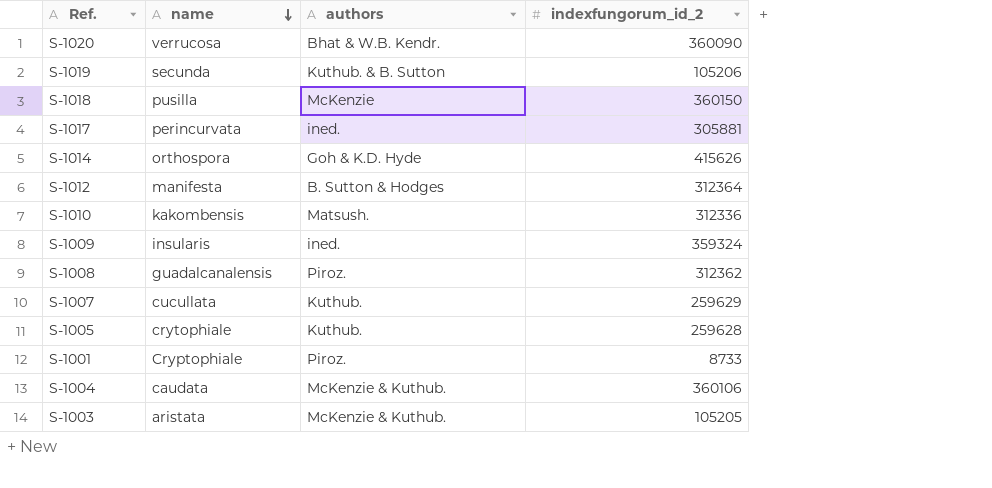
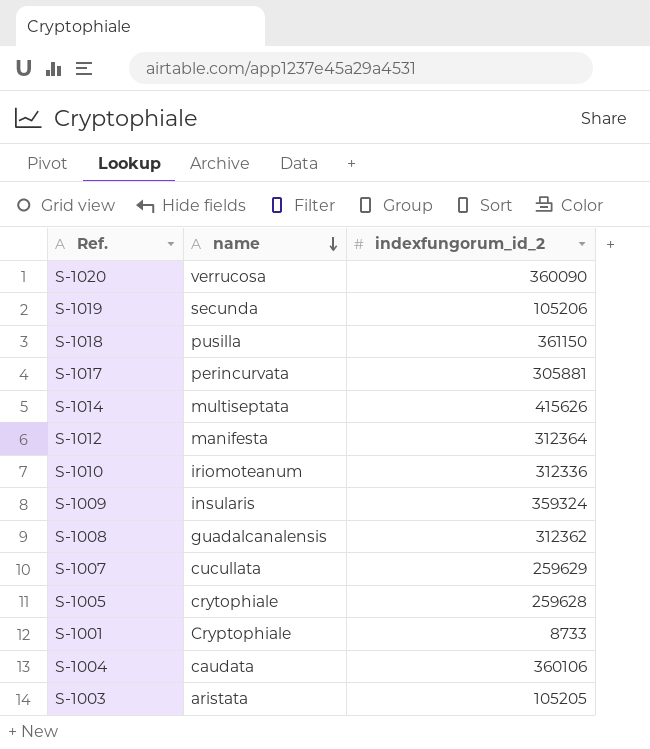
column authors | position: 3 -> none
S-1018 | indexfungorum_id_2: 360150 -> 361150
S-1014 | name: orthospora -> multiseptata
S-1010 | name: kakombensis -> iriomoteanum

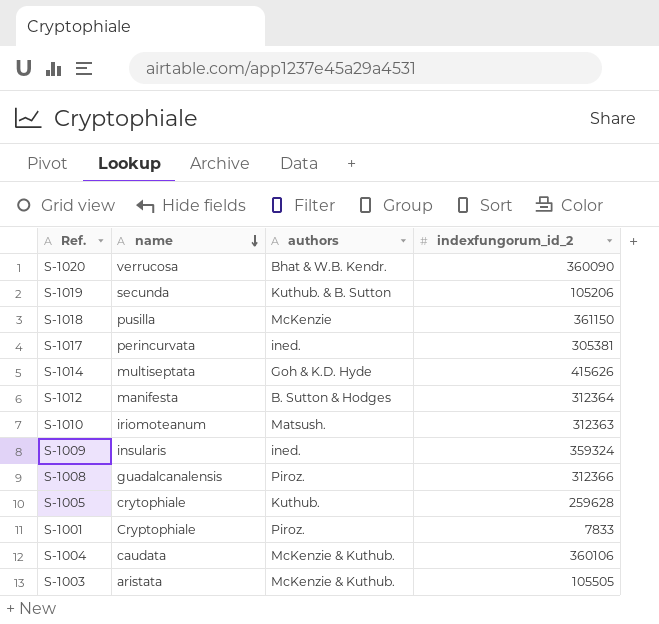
column authors | position: none -> 3
row S-1007: cucullata | 259629 -> none
S-1017 | indexfungorum_id_2: 305881 -> 305381
S-1010 | indexfungorum_id_2: 312336 -> 312363
S-1008 | indexfungorum_id_2: 312362 -> 312366
S-1001 | indexfungorum_id_2: 8733 -> 7833
S-1003 | indexfungorum_id_2: 105205 -> 105505

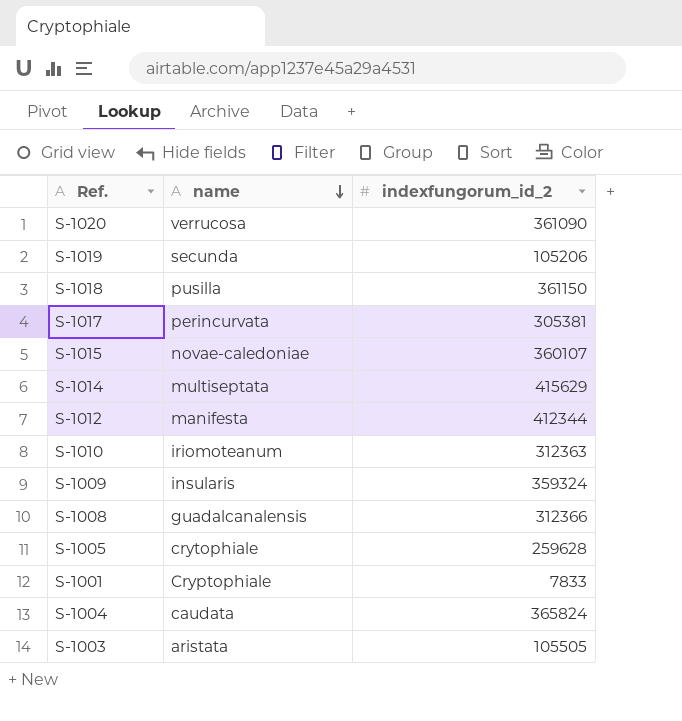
column authors | position: 3 -> none
S-1020 | indexfungorum_id_2: 360090 -> 361090
row S-1015: none -> novae-caledoniae | 360107
S-1014 | indexfungorum_id_2: 415626 -> 415629
S-1012 | indexfungorum_id_2: 312364 -> 412344
S-1004 | indexfungorum_id_2: 360106 -> 365824

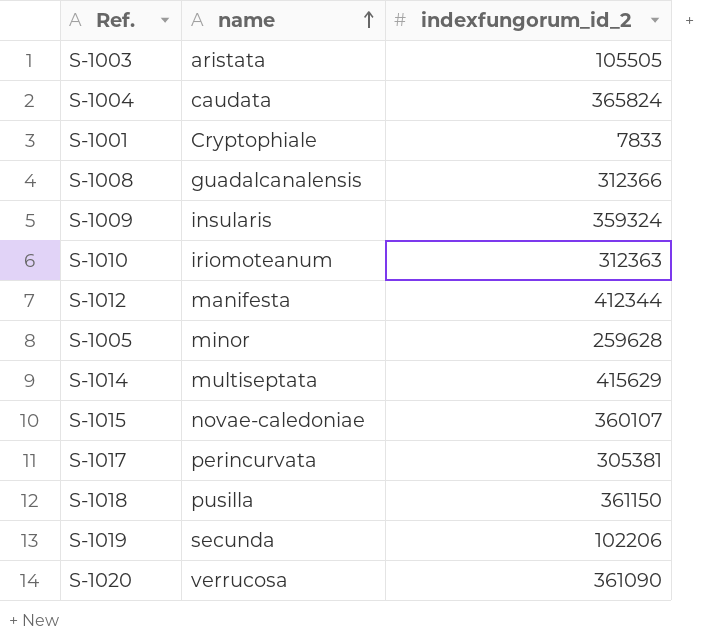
row order: name descending -> name ascending
S-1005 | name: crytophiale -> minor
S-1019 | indexfungorum_id_2: 105206 -> 102206

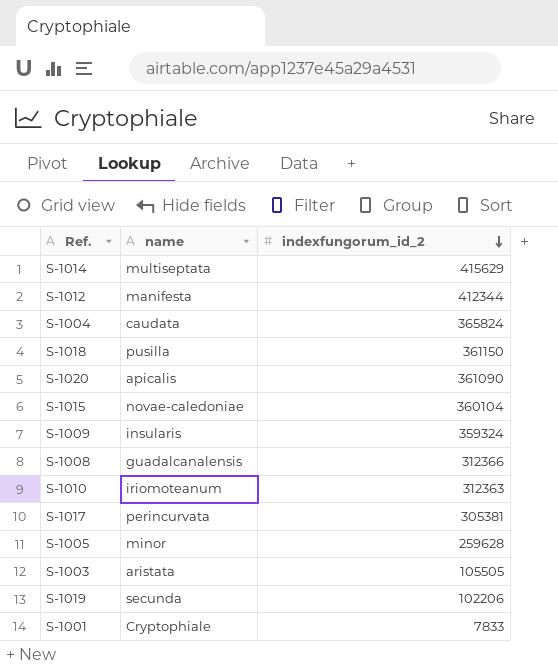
row order: name ascending -> indexfungorum_id_2 descending
S-1020 | name: verrucosa -> apicalis
S-1015 | indexfungorum_id_2: 360107 -> 360104

